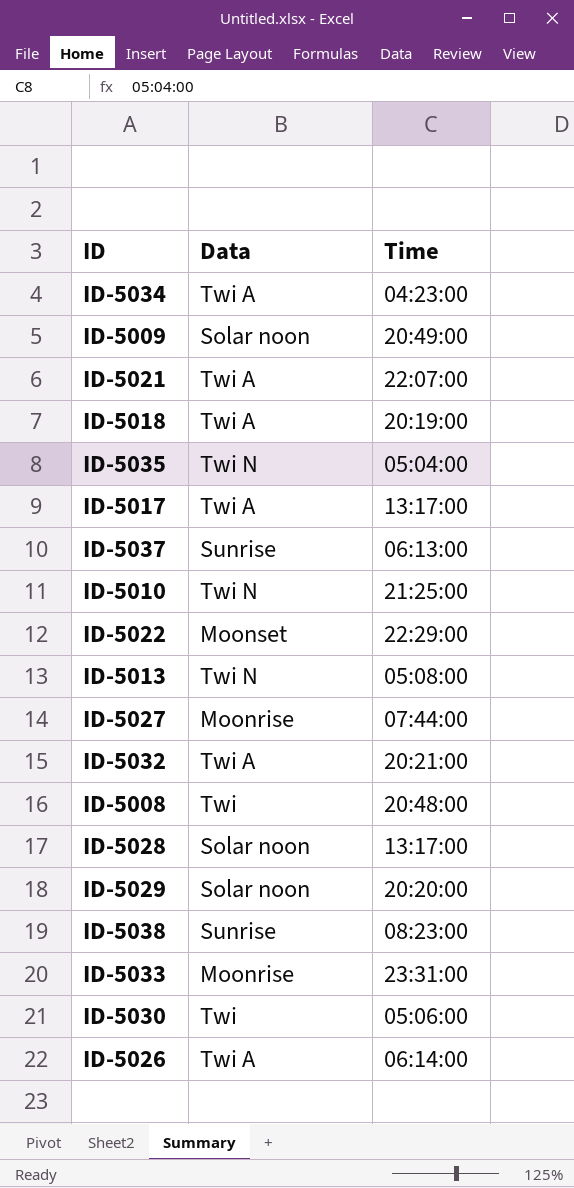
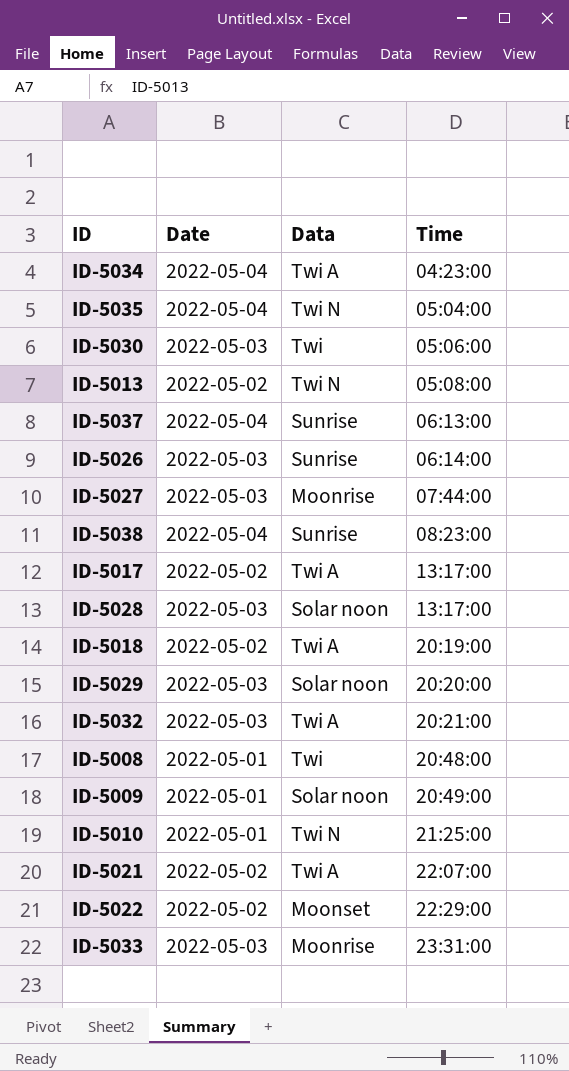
row order: none -> Time ascending
column Date | position: none -> 2
ID-5026 | Data: Twi A -> Sunrise

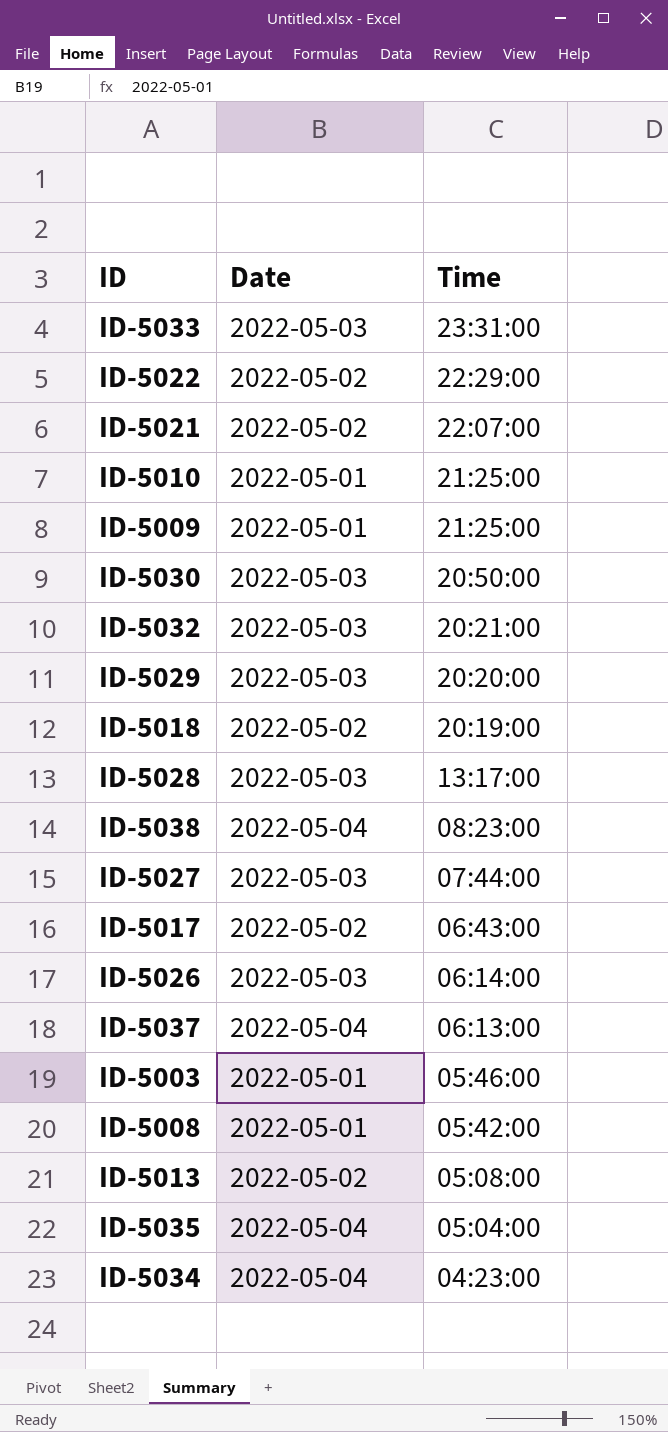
row order: Time ascending -> Time descending
column Data | position: 3 -> none
ID-5009 | Time: 20:49:00 -> 21:25:00
ID-5030 | Time: 05:06:00 -> 20:50:00
ID-5017 | Time: 13:17:00 -> 06:43:00
row ID-5003: none -> 2022-05-01 | 05:46:00
ID-5008 | Time: 20:48:00 -> 05:42:00

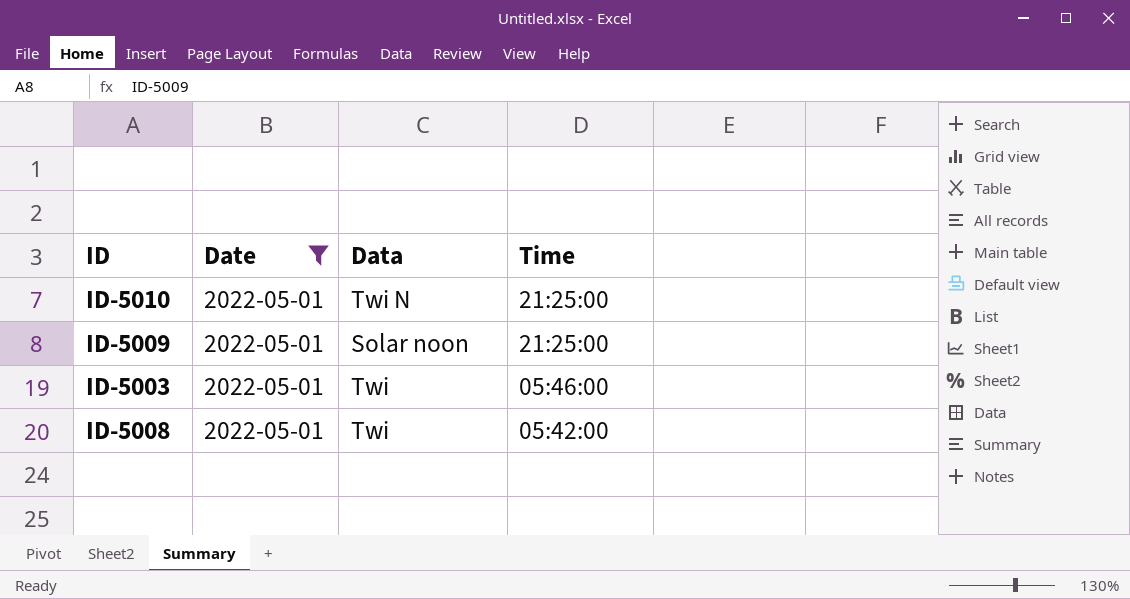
filter: none -> Date = 2022-05-01
column Data | position: none -> 3

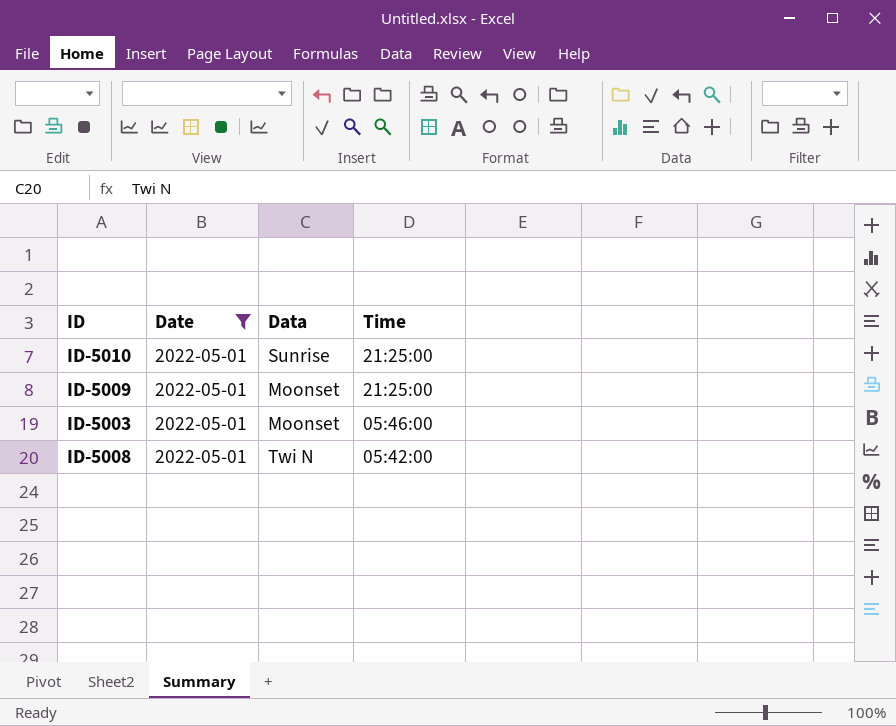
ID-5010 | Data: Twi N -> Sunrise
ID-5009 | Data: Solar noon -> Moonset
ID-5003 | Data: Twi -> Moonset
ID-5008 | Data: Twi -> Twi N

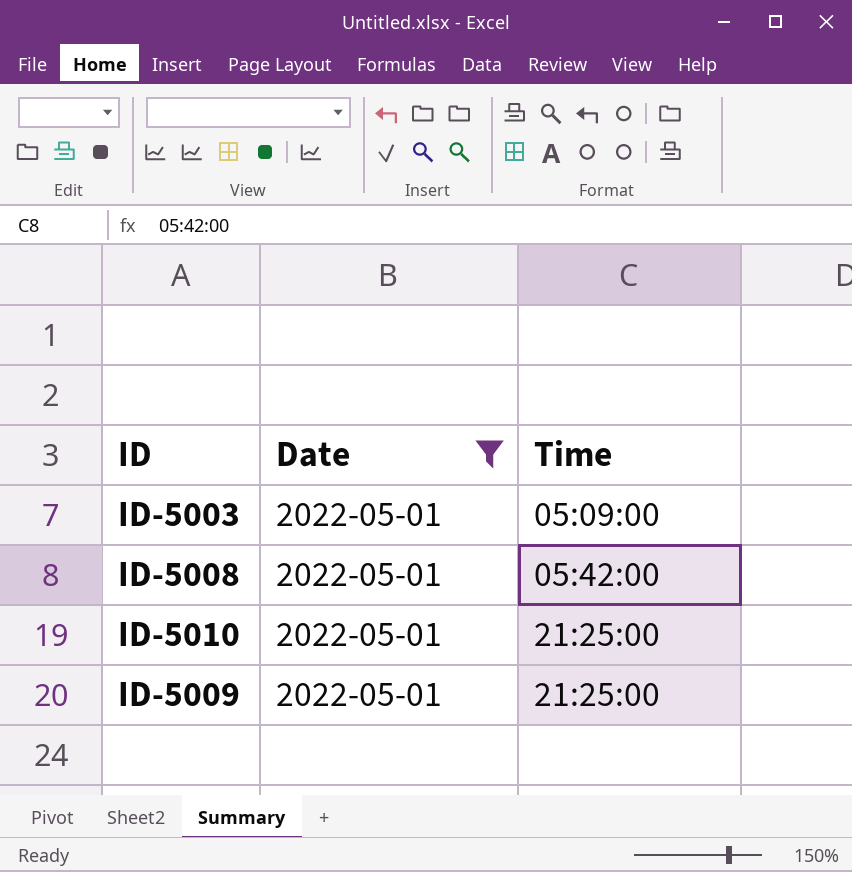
row order: Time descending -> Time ascending
column Data | position: 3 -> none
ID-5003 | Time: 05:46:00 -> 05:09:00

